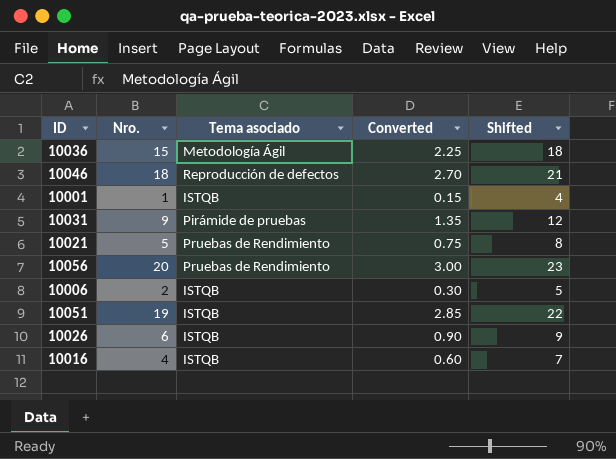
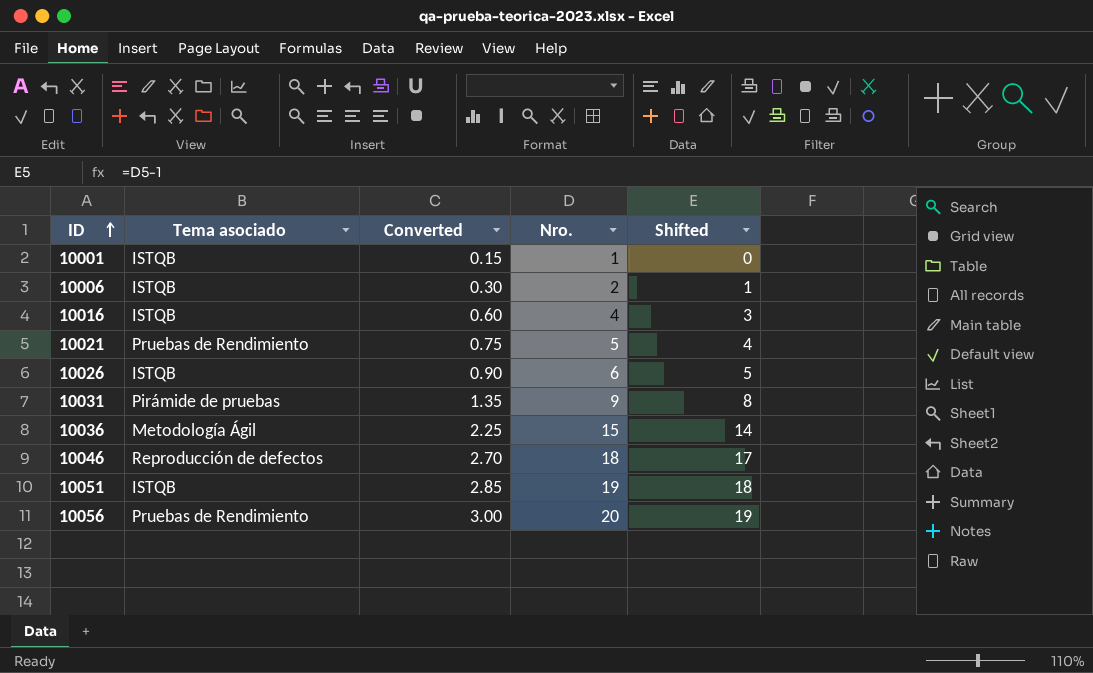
row order: none -> ID ascending
column Nro. | position: 2 -> 4
column Shifted | formula: [Nro.] + 3 -> [Nro.] - 1

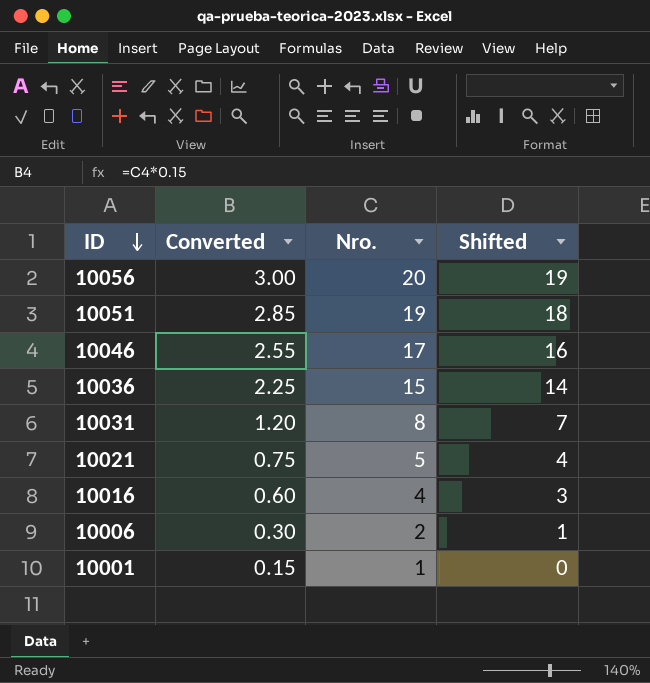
row order: ID ascending -> ID descending
column Tema asociado | position: 2 -> none
row 10026: ISTQB | 0.90 | 6 | 5 -> none
10046 | Converted: 2.70 -> 2.55
10046 | Nro.: 18 -> 17
10046 | Shifted: 17 -> 16
10031 | Converted: 1.35 -> 1.20
10031 | Nro.: 9 -> 8
10031 | Shifted: 8 -> 7

